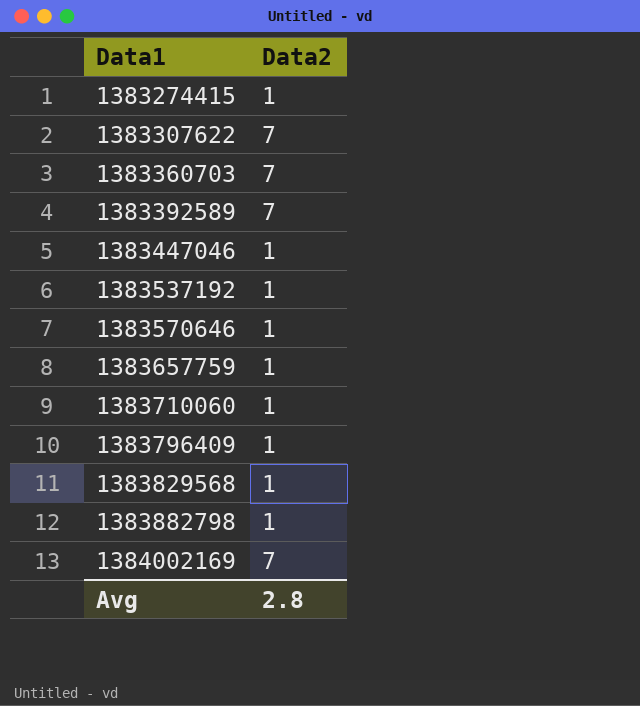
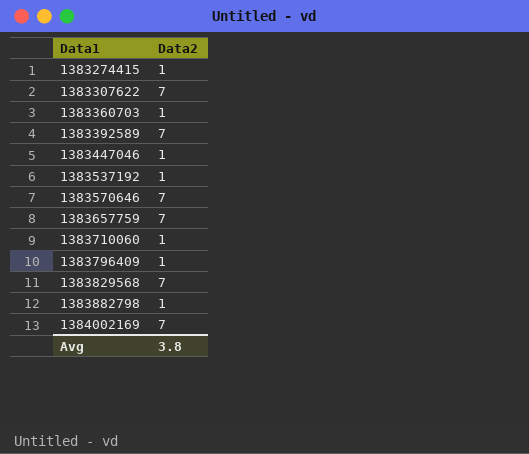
1383360703 | Data2: 7 -> 1
1383570646 | Data2: 1 -> 7
1383657759 | Data2: 1 -> 7
1383829568 | Data2: 1 -> 7
Avg | Data2: 2.8 -> 3.8

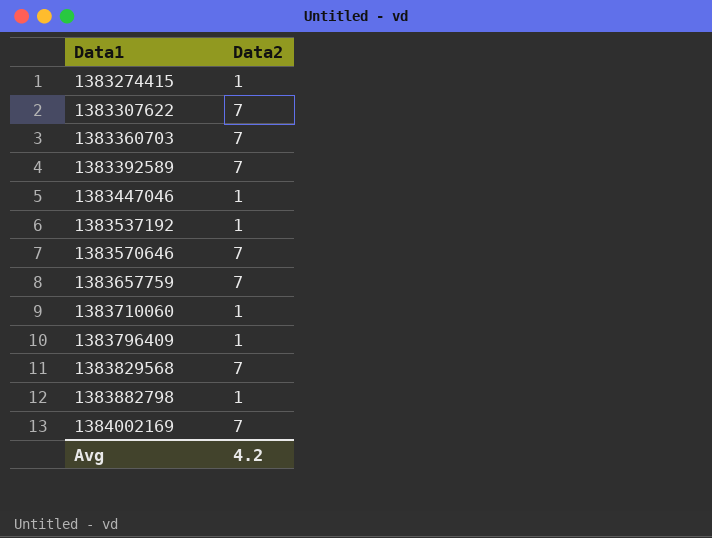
1383360703 | Data2: 1 -> 7
Avg | Data2: 3.8 -> 4.2

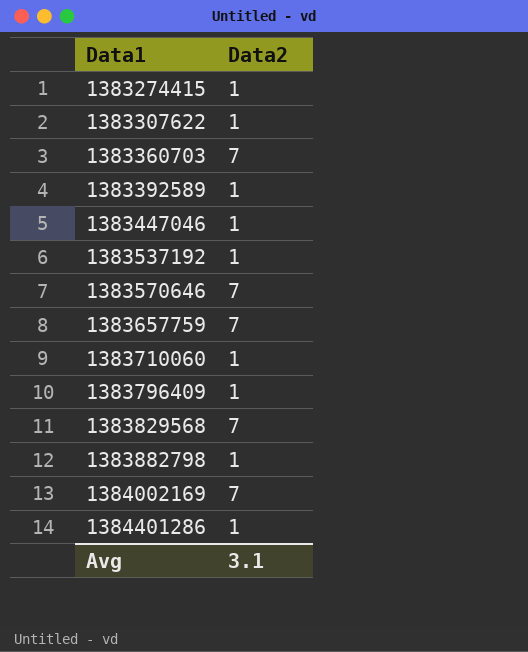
1383307622 | Data2: 7 -> 1
1383392589 | Data2: 7 -> 1
row 1384401286: none -> 1
Avg | Data2: 4.2 -> 3.1

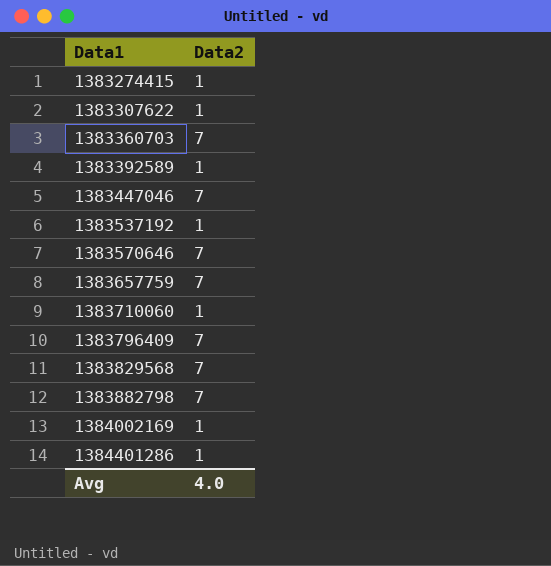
1383447046 | Data2: 1 -> 7
1383796409 | Data2: 1 -> 7
1383882798 | Data2: 1 -> 7
1384002169 | Data2: 7 -> 1
Avg | Data2: 3.1 -> 4.0

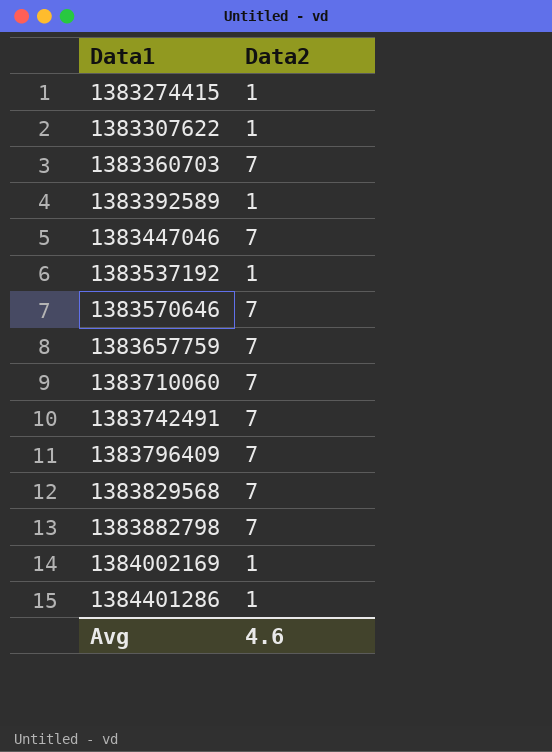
1383710060 | Data2: 1 -> 7
row 1383742491: none -> 7
Avg | Data2: 4.0 -> 4.6

